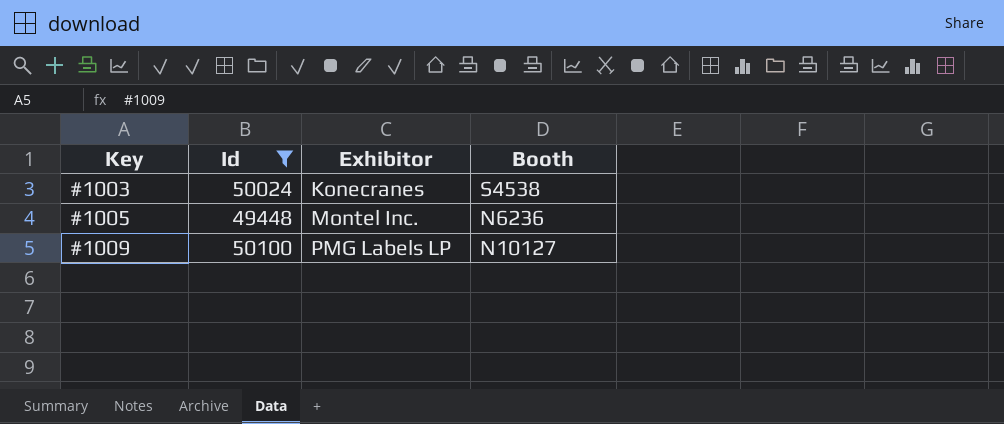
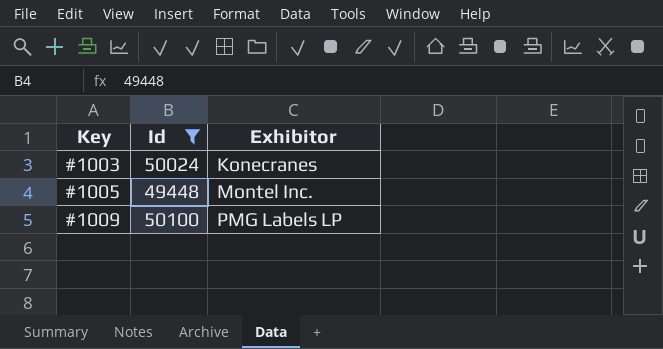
column Booth | position: 4 -> none

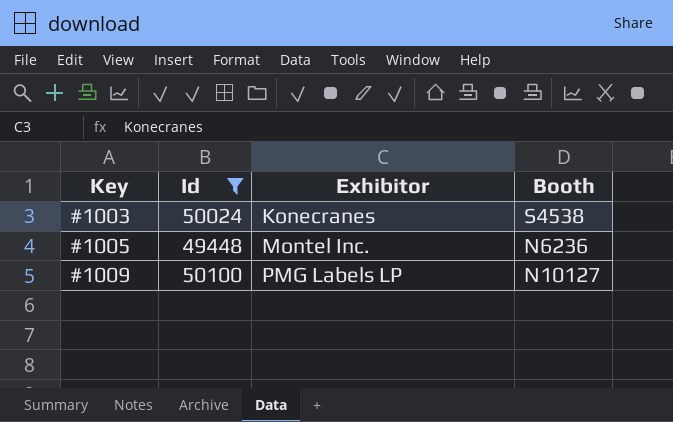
column Booth | position: none -> 4

